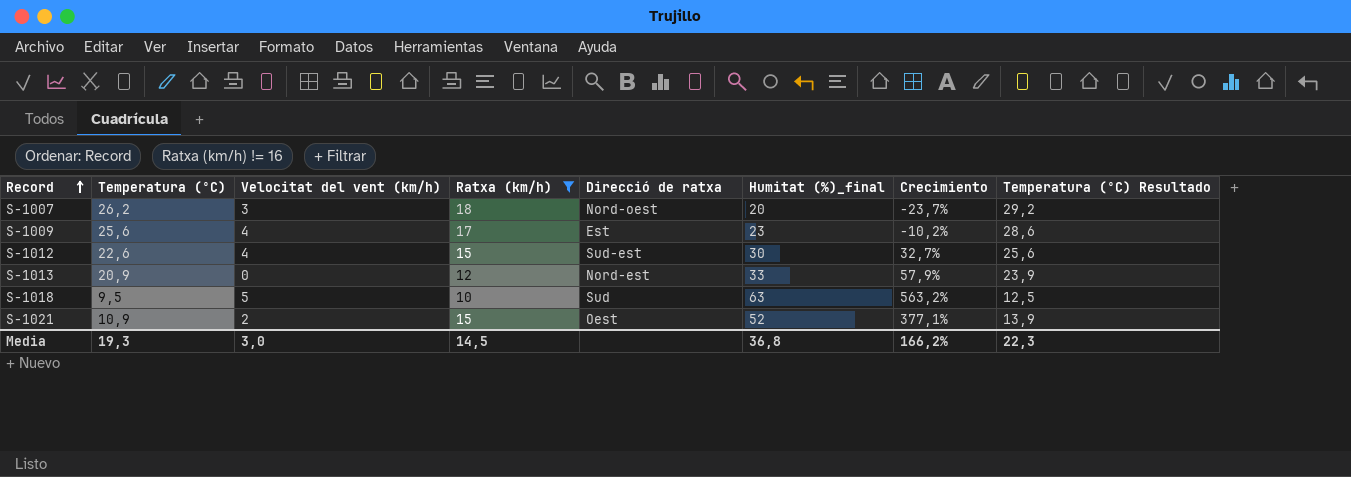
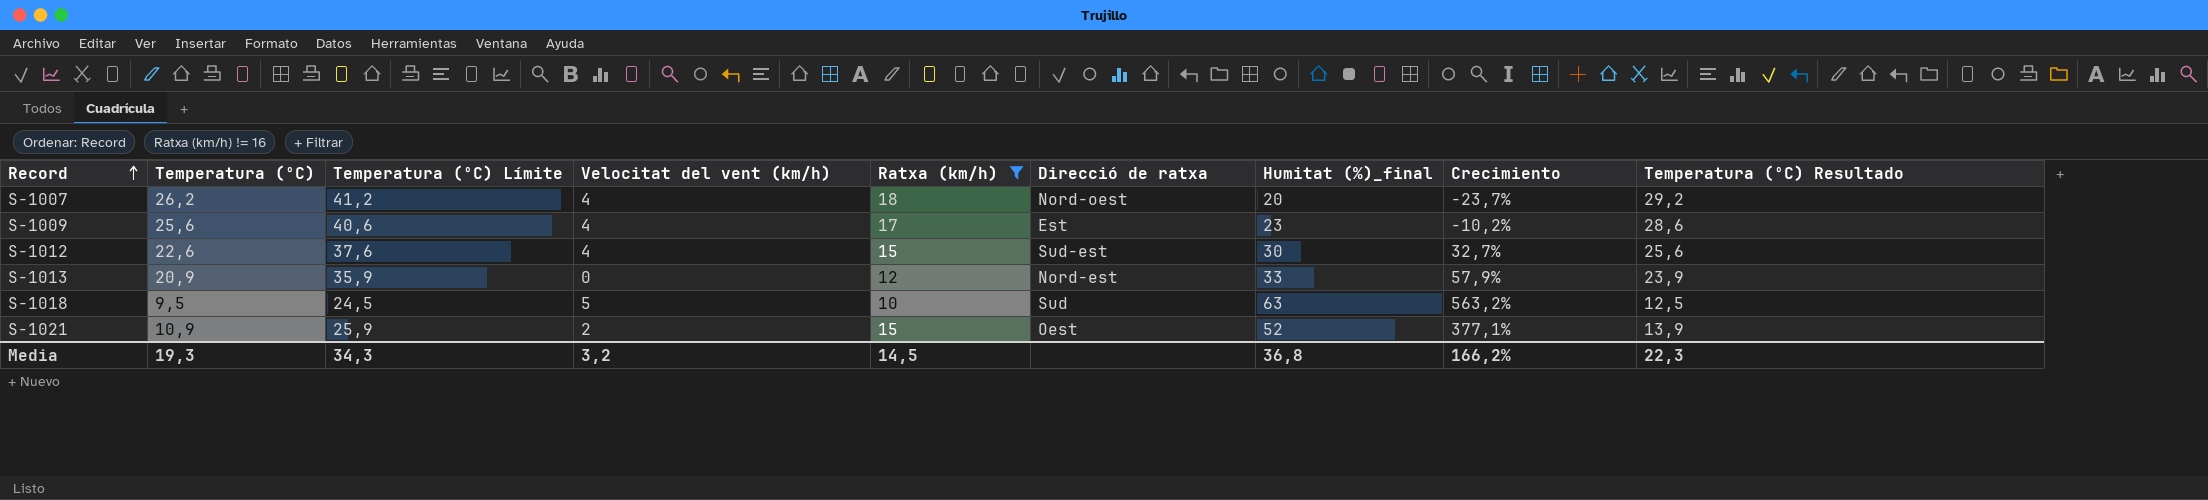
column Temperatura (ºC) Límite | formula: none -> [Temperatura (ºC)] + 15
S-1007 | Velocitat del vent (km/h): 3 -> 4
Media | Velocitat del vent (km/h): 3,0 -> 3,2

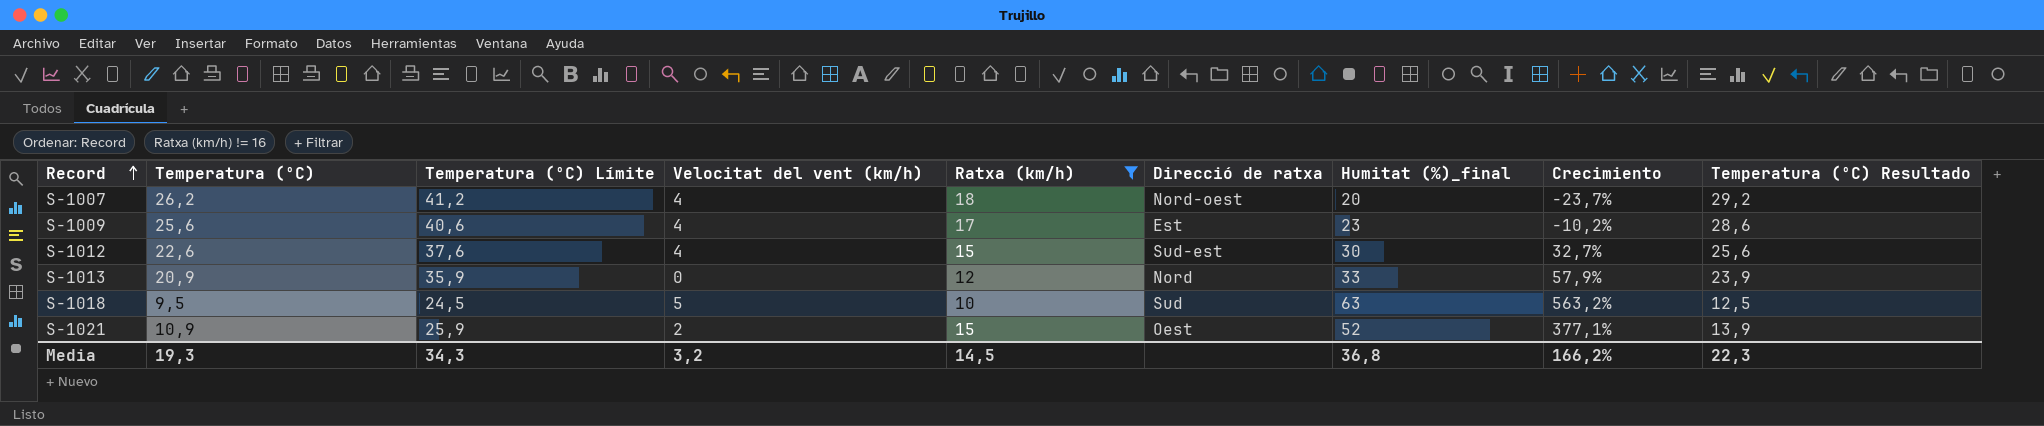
S-1013 | Direcció de ratxa: Nord-est -> Nord

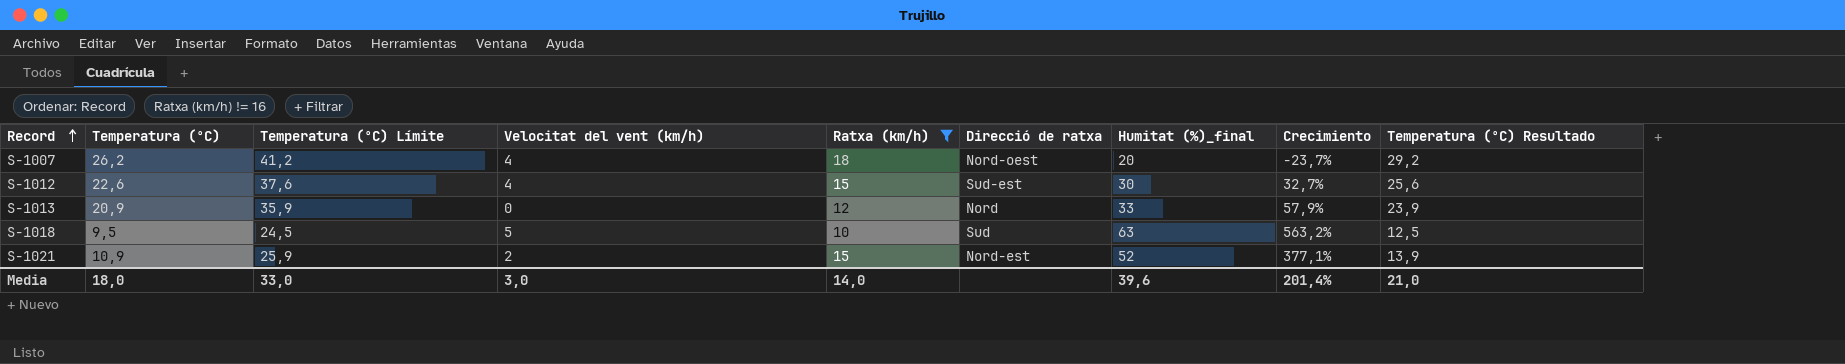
row S-1009: 25,6 | 40,6 | 4 | 17 | Est | 23 | -10,2% | 28,6 -> none
S-1021 | Direcció de ratxa: Oest -> Nord-est
Media | Temperatura (ºC): 19,3 -> 18,0
Media | Temperatura (ºC) Límite: 34,3 -> 33,0
Media | Velocitat del vent (km/h): 3,2 -> 3,0
Media | Ratxa (km/h): 14,5 -> 14,0
Media | Humitat (%)_final: 36,8 -> 39,6
Media | Crecimiento: 166,2% -> 201,4%
Media | Temperatura (ºC) Resultado: 22,3 -> 21,0

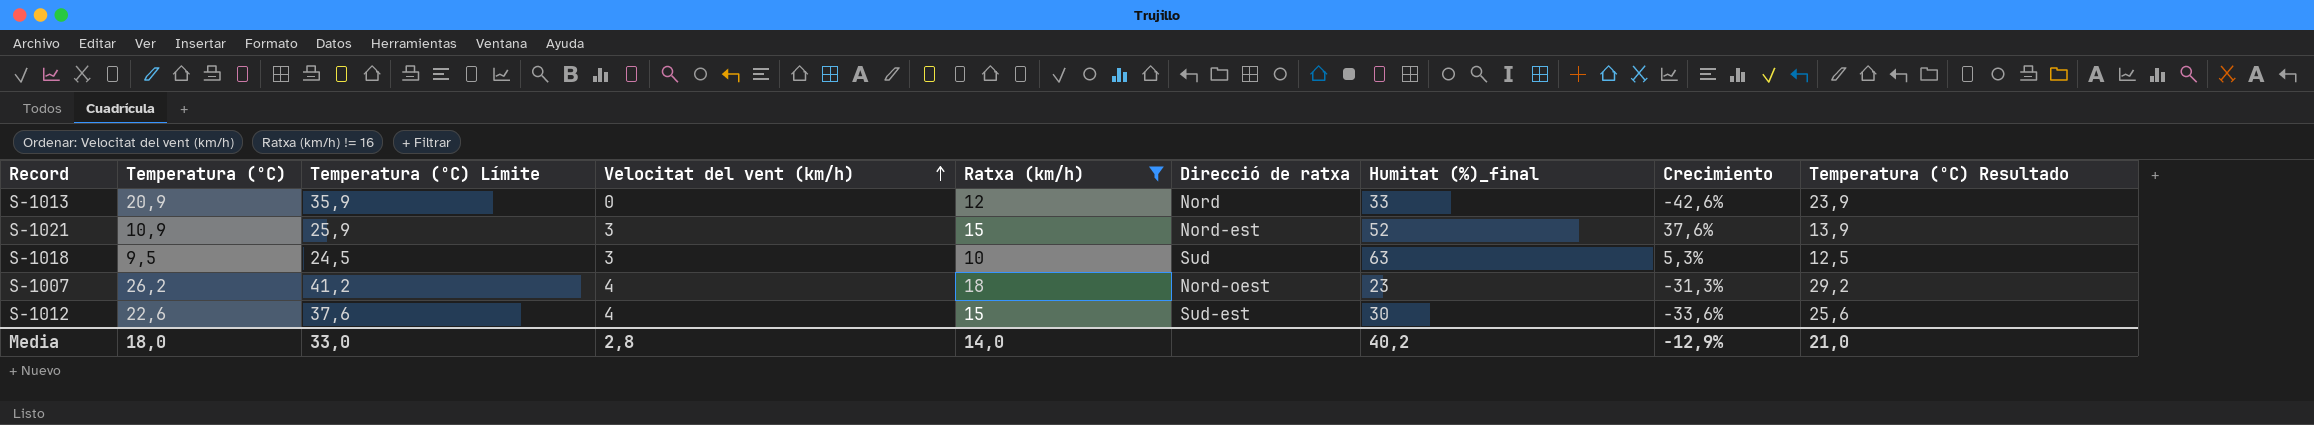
row order: Record ascending -> Velocitat del vent (km/h) ascending
column Crecimiento | formula: ([Humitat (%)_final] - [Temperatura (ºC)]) / [Temperatura (ºC)] -> ([Ratxa (km/h)] - [Temperatura (ºC)]) / [Temperatura (ºC)]
S-1021 | Velocitat del vent (km/h): 2 -> 3
S-1018 | Velocitat del vent (km/h): 5 -> 3
S-1007 | Humitat (%)_final: 20 -> 23
Media | Velocitat del vent (km/h): 3,0 -> 2,8
Media | Humitat (%)_final: 39,6 -> 40,2
Media | Crecimiento: 201,4% -> -12,9%

